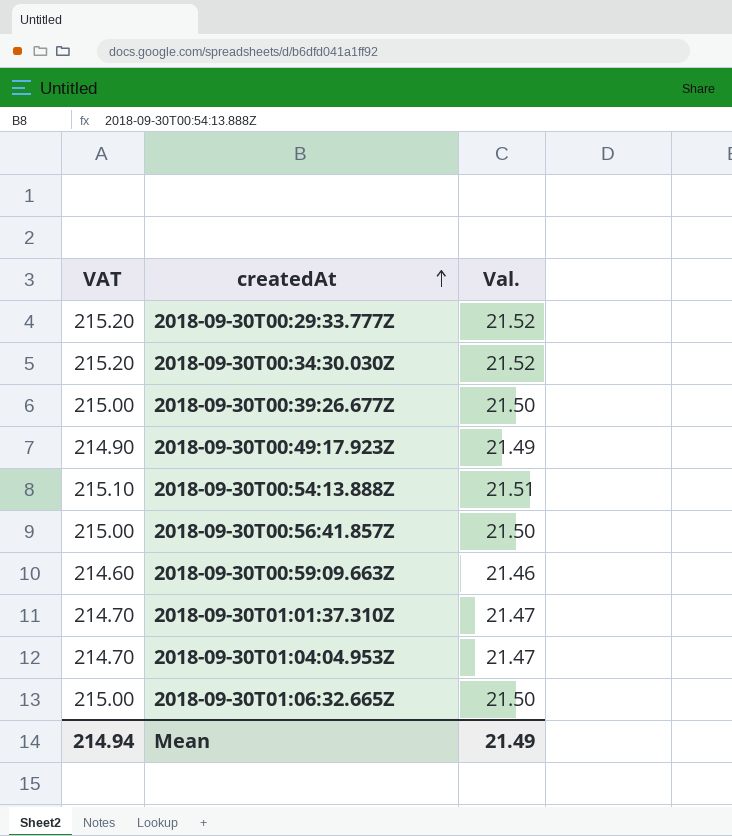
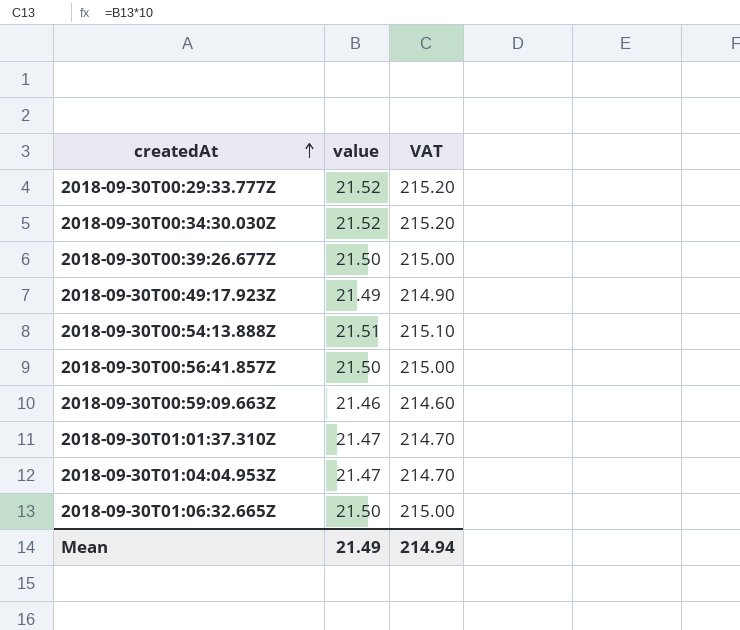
column name: Val. -> value
column VAT | position: 1 -> 3

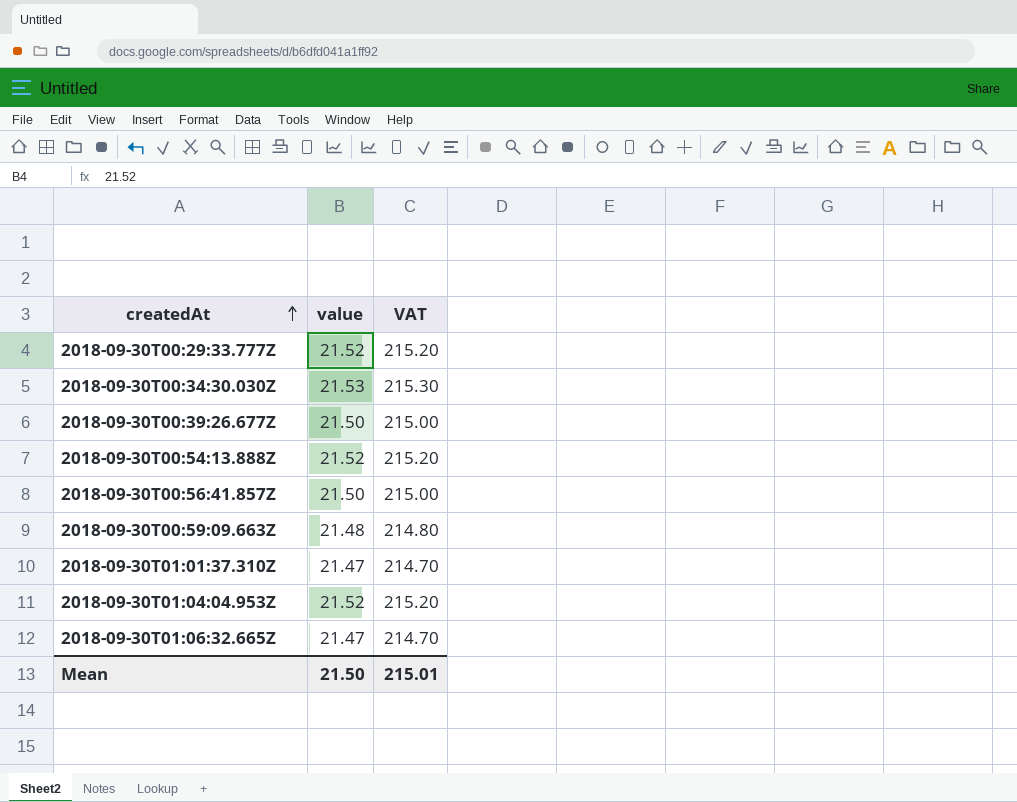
row 2018-09-30T00:49:17.923Z: 21.49 | 214.90 -> none
2018-09-30T00:34:30.030Z | value: 21.52 -> 21.53
2018-09-30T00:34:30.030Z | VAT: 215.20 -> 215.30
2018-09-30T00:54:13.888Z | value: 21.51 -> 21.52
2018-09-30T00:54:13.888Z | VAT: 215.10 -> 215.20
2018-09-30T00:59:09.663Z | value: 21.46 -> 21.48
2018-09-30T00:59:09.663Z | VAT: 214.60 -> 214.80
2018-09-30T01:04:04.953Z | value: 21.47 -> 21.52
2018-09-30T01:04:04.953Z | VAT: 214.70 -> 215.20
2018-09-30T01:06:32.665Z | value: 21.50 -> 21.47
2018-09-30T01:06:32.665Z | VAT: 215.00 -> 214.70
Mean | value: 21.49 -> 21.50
Mean | VAT: 214.94 -> 215.01

